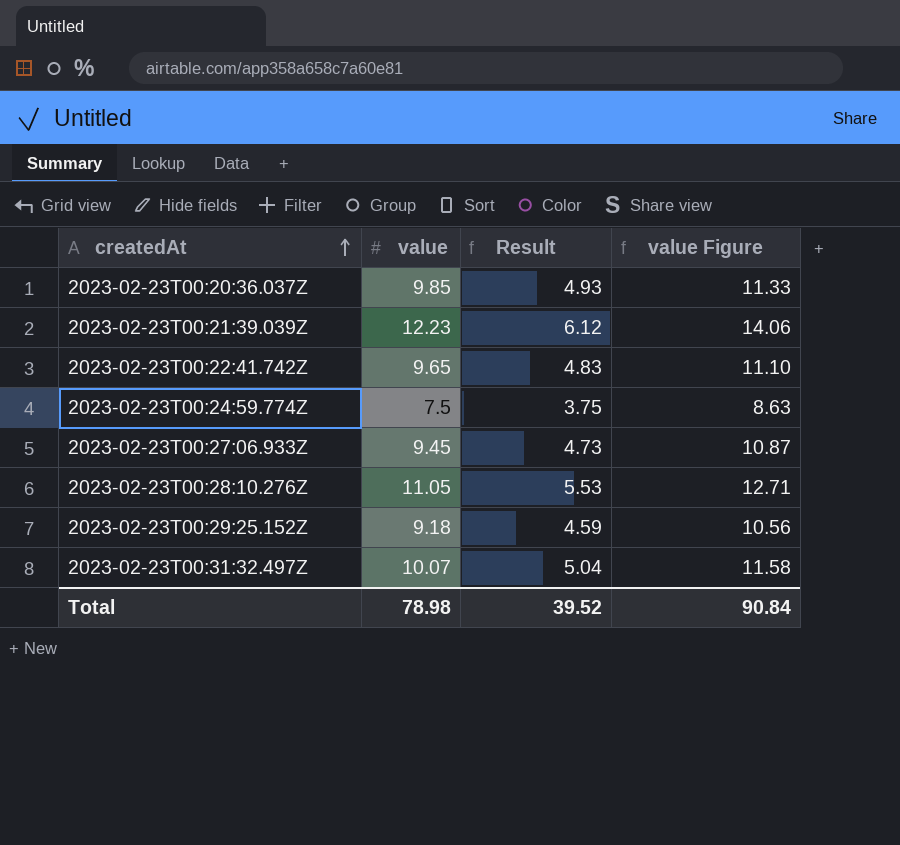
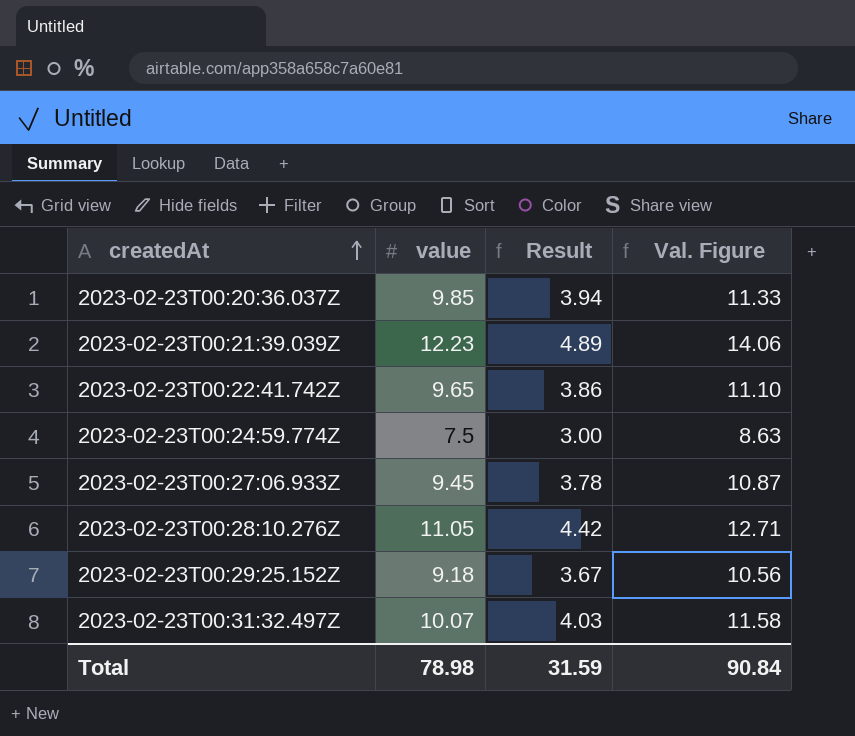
column Result | formula: [value] * 0.5 -> [value] * 0.4
column name: value Figure -> Val. Figure
Total | Result: 39.52 -> 31.59

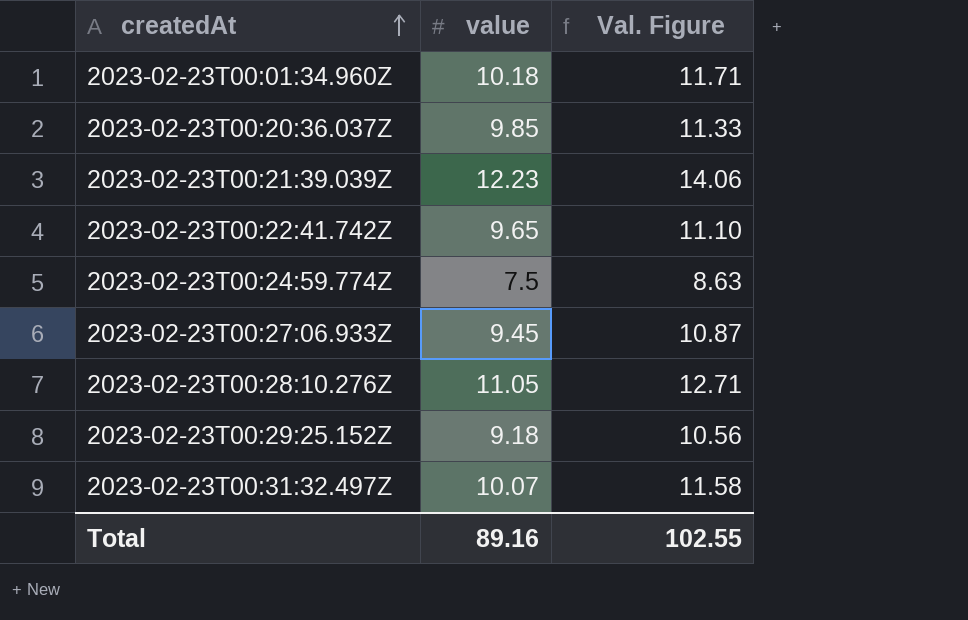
column Result | formula: [value] * 0.4 -> none
row 2023-02-23T00:01:34.960Z: none -> 10.18 | 11.71
Total | value: 78.98 -> 89.16
Total | Val. Figure: 90.84 -> 102.55

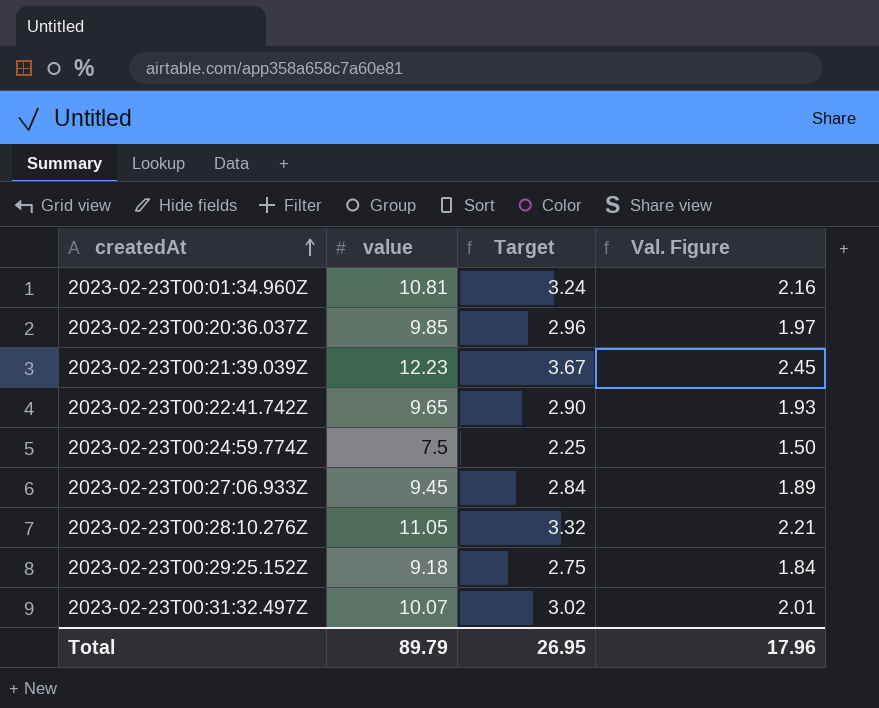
column Target | formula: none -> [value] * 0.3
column Val. Figure | formula: [value] * 1.15 -> [value] * 0.2
2023-02-23T00:01:34.960Z | value: 10.18 -> 10.81
Total | value: 89.16 -> 89.79
Total | Val. Figure: 102.55 -> 17.96

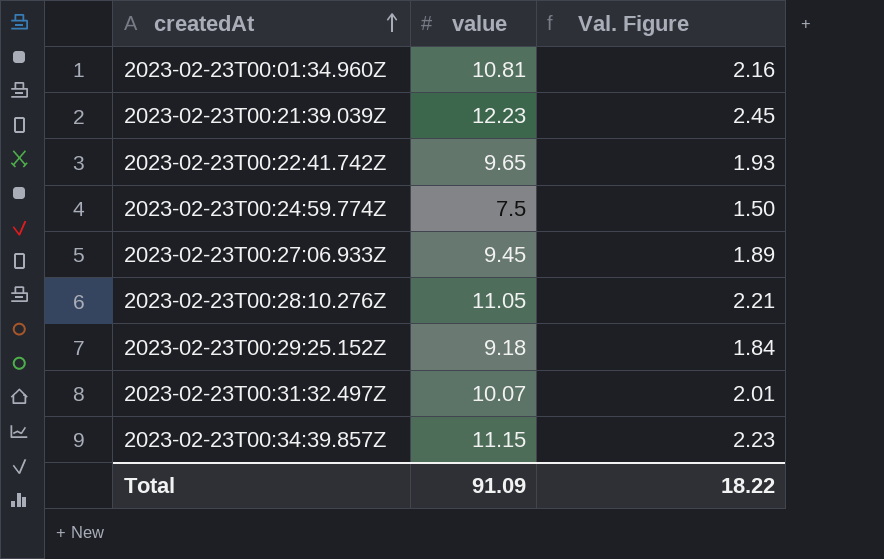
column Target | formula: [value] * 0.3 -> none
row 2023-02-23T00:20:36.037Z: 9.85 | 2.96 | 1.97 -> none
row 2023-02-23T00:34:39.857Z: none -> 11.15 | 2.23
Total | value: 89.79 -> 91.09
Total | Val. Figure: 17.96 -> 18.22

